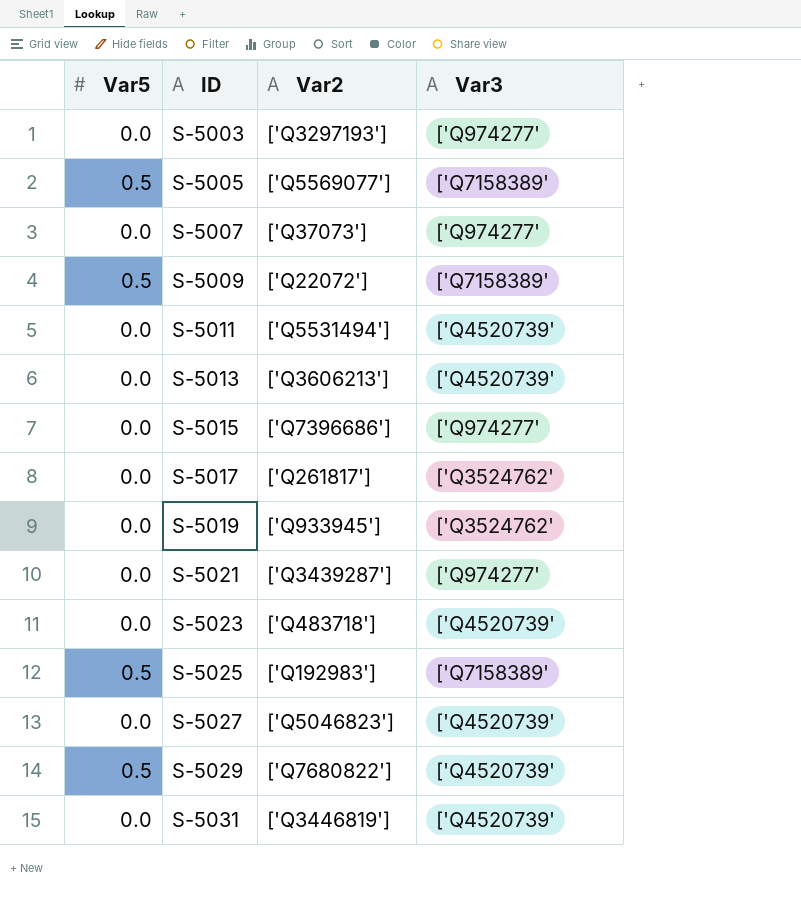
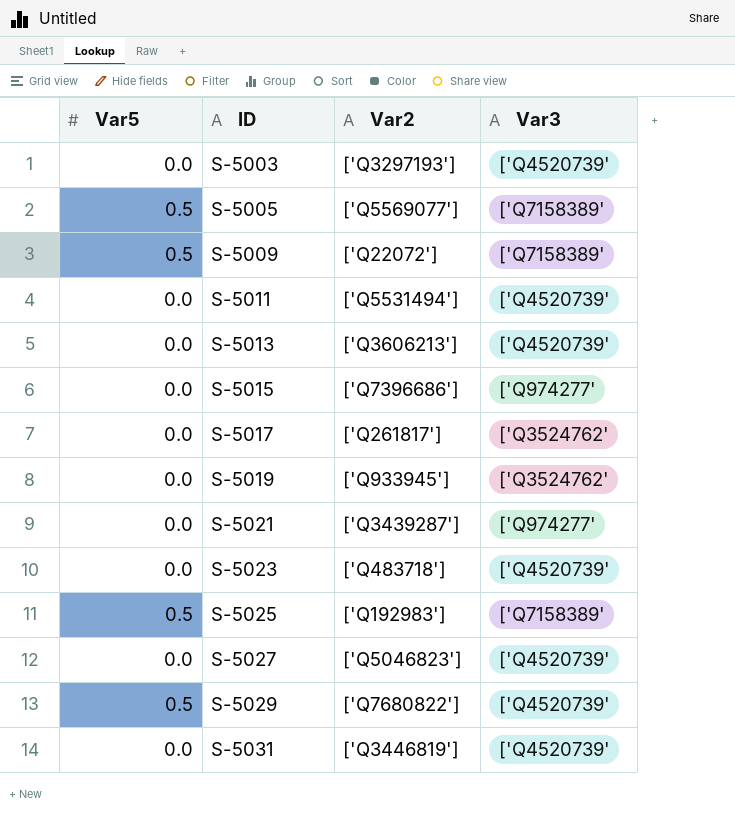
row S-5007: 0.0 | ['Q37073'] | ['Q974277' -> none
S-5003 | Var3: ['Q974277' -> ['Q4520739'

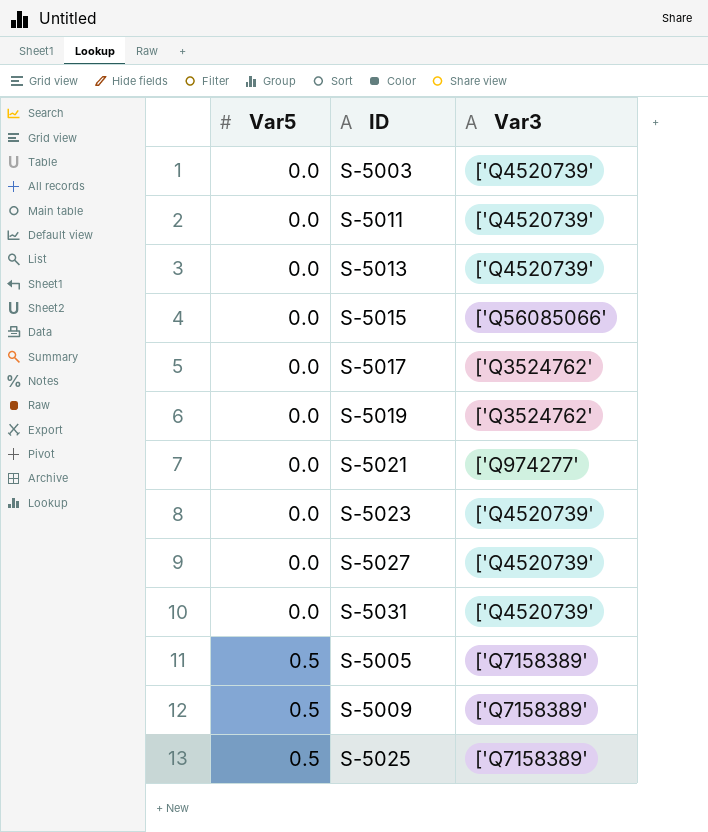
row order: ID ascending -> Var5 ascending
column Var2 | position: 3 -> none
row S-5029: 0.5 | ['Q7680822'] | ['Q4520739' -> none
S-5015 | Var3: ['Q974277' -> ['Q56085066'

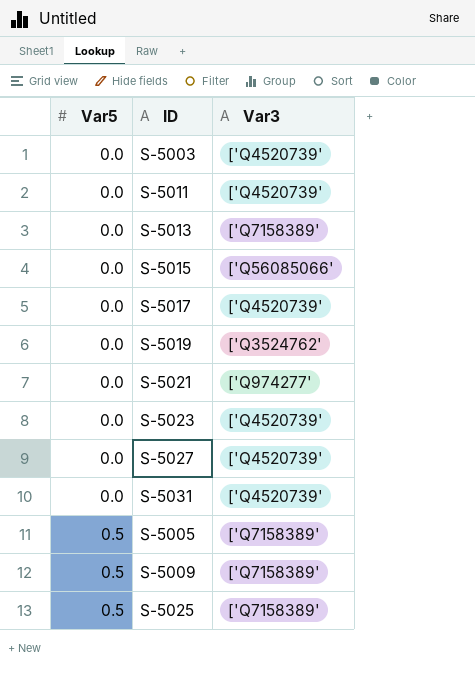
S-5013 | Var3: ['Q4520739' -> ['Q7158389'
S-5017 | Var3: ['Q3524762' -> ['Q4520739'

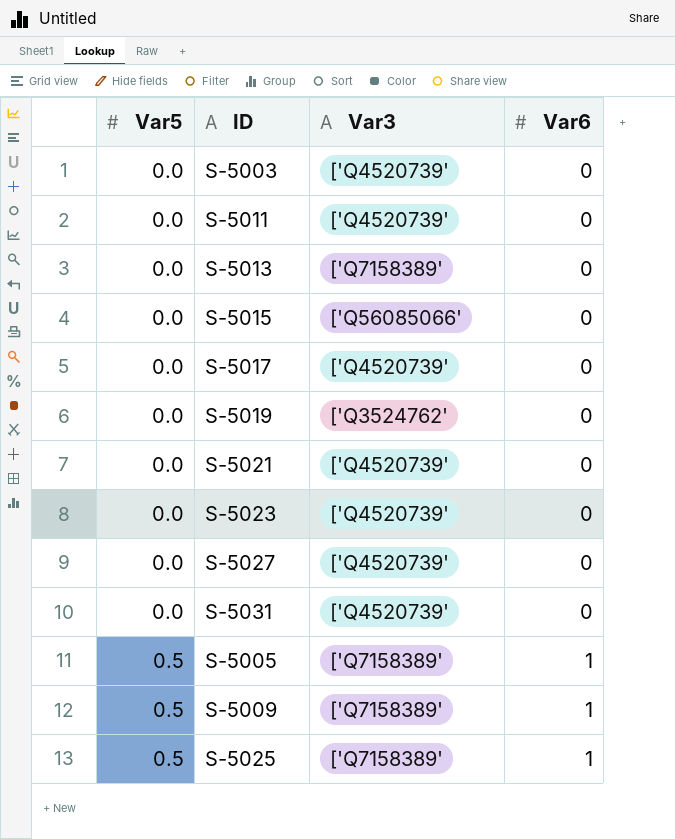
column Var6 | position: none -> 4
S-5021 | Var3: ['Q974277' -> ['Q4520739'

